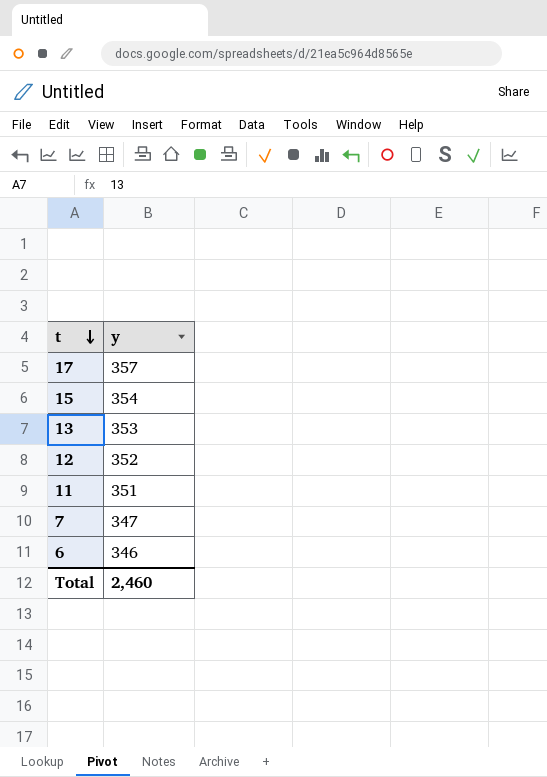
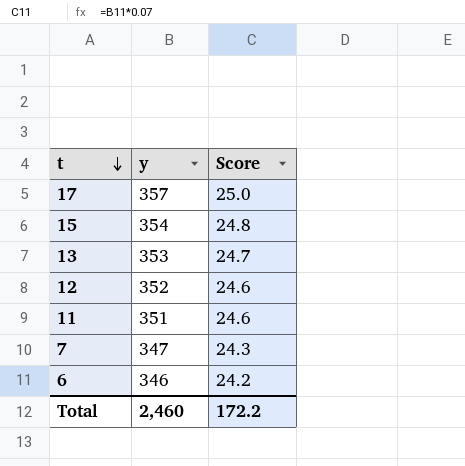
column Score | formula: none -> [y] * 0.07

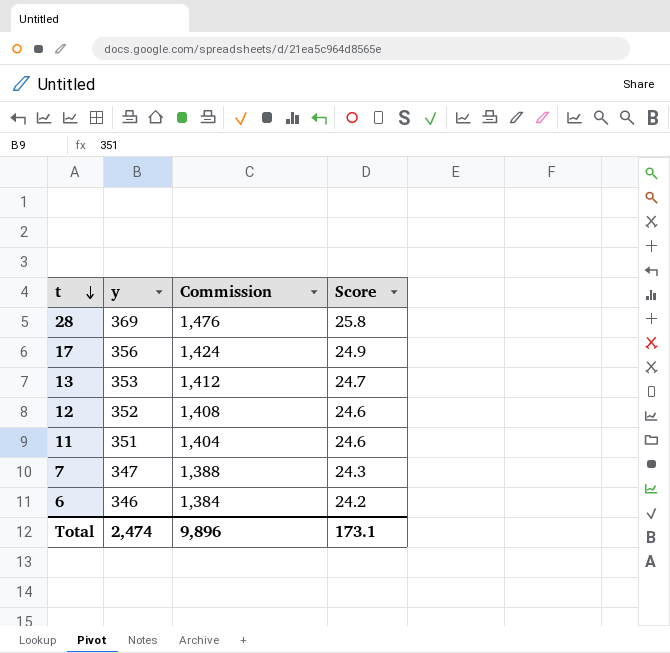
column Commission | formula: none -> [y] * 4
row 15: 354 | 24.8 -> none
row 28: none -> 369 | 1,476 | 25.8
17 | y: 357 -> 356
17 | Score: 25.0 -> 24.9
Total | y: 2,460 -> 2,474
Total | Score: 172.2 -> 173.1

